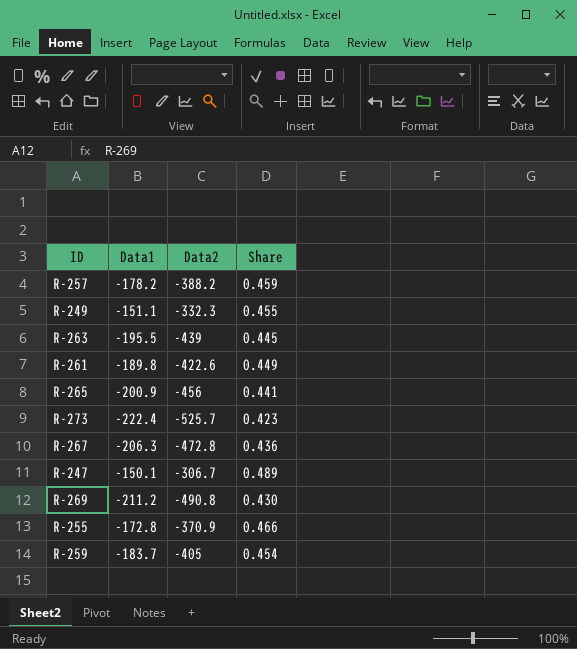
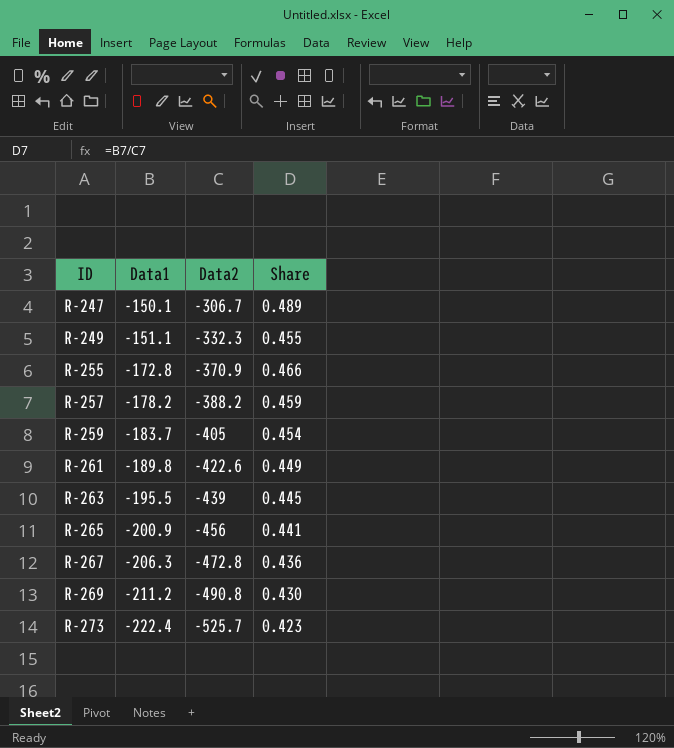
row order: none -> ID ascending

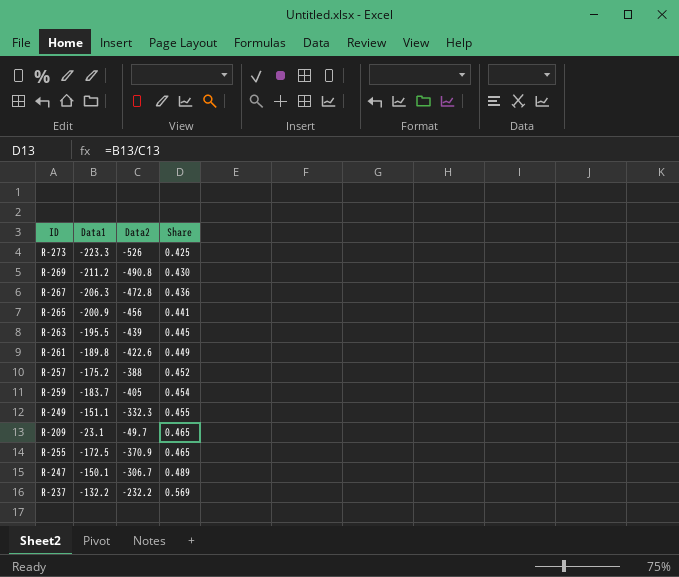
row order: ID ascending -> Share ascending
R-273 | Data1: -222.4 -> -223.3
R-273 | Data2: -525.7 -> -526
R-273 | Share: 0.423 -> 0.425
R-257 | Data1: -178.2 -> -175.2
R-257 | Data2: -388.2 -> -388
R-257 | Share: 0.459 -> 0.452
row R-209: none -> -23.1 | -49.7 | 0.465
R-255 | Data1: -172.8 -> -172.5
R-255 | Share: 0.466 -> 0.465
row R-237: none -> -132.2 | -232.2 | 0.569

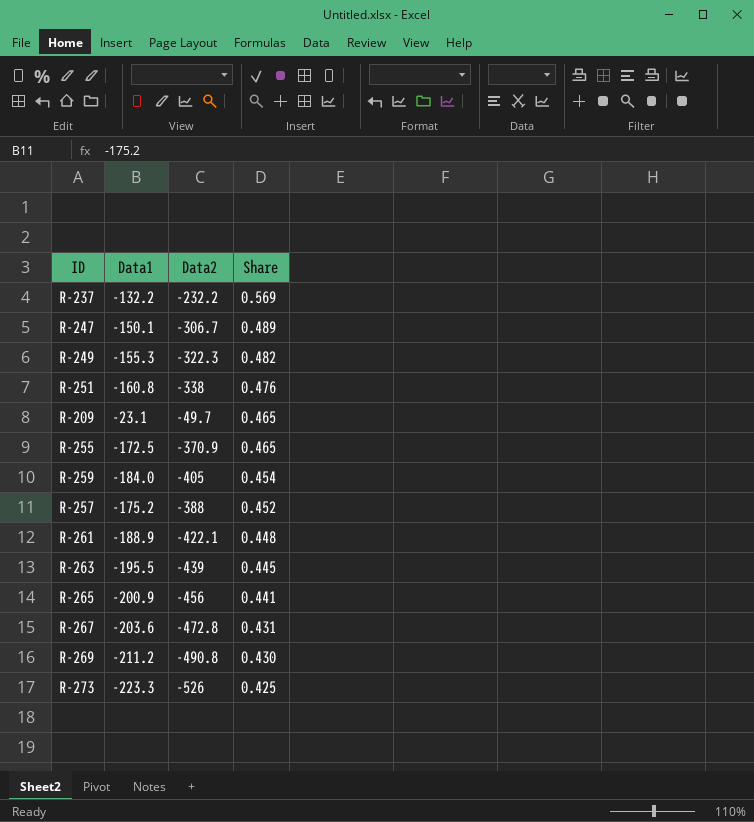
row order: Share ascending -> Share descending
R-249 | Data1: -151.1 -> -155.3
R-249 | Data2: -332.3 -> -322.3
R-249 | Share: 0.455 -> 0.482
row R-251: none -> -160.8 | -338 | 0.476
R-259 | Data1: -183.7 -> -184.0
R-261 | Data1: -189.8 -> -188.9
R-261 | Data2: -422.6 -> -422.1
R-261 | Share: 0.449 -> 0.448
R-267 | Data1: -206.3 -> -203.6
R-267 | Share: 0.436 -> 0.431

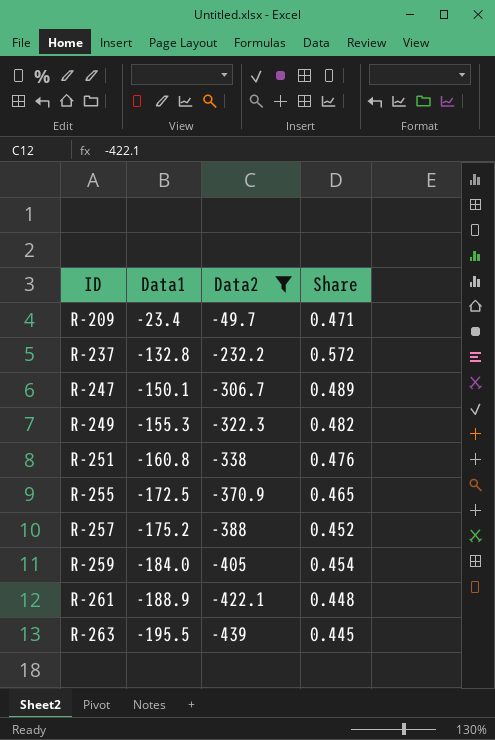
filter: none -> Data2 >= -439
row order: Share descending -> ID ascending
R-209 | Data1: -23.1 -> -23.4
R-209 | Share: 0.465 -> 0.471
R-237 | Data1: -132.2 -> -132.8
R-237 | Share: 0.569 -> 0.572

